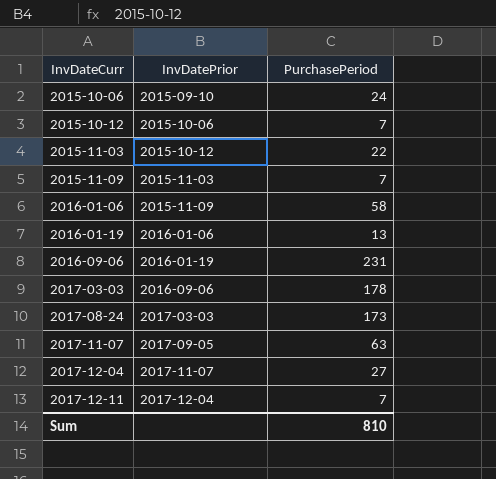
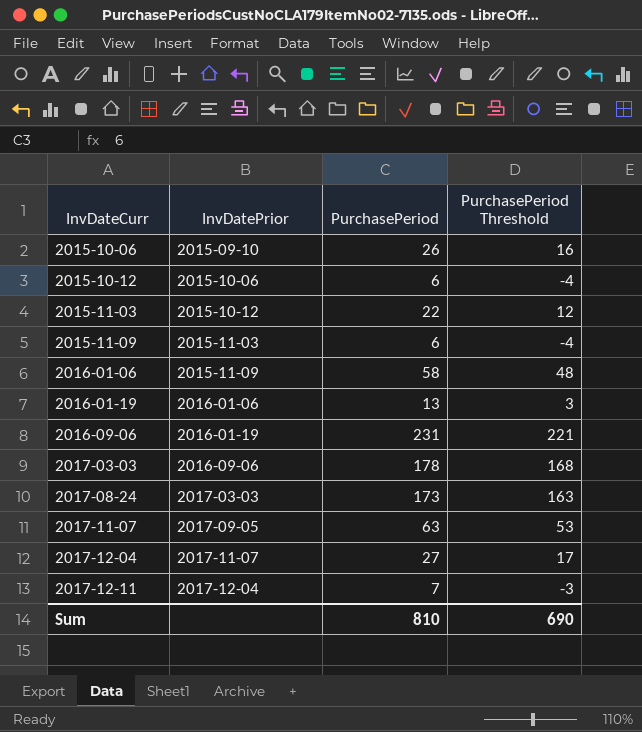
column PurchasePeriod Threshold | formula: none -> [PurchasePeriod] - 10
2015-10-06 | PurchasePeriod: 24 -> 26
2015-10-12 | PurchasePeriod: 7 -> 6
2015-11-09 | PurchasePeriod: 7 -> 6

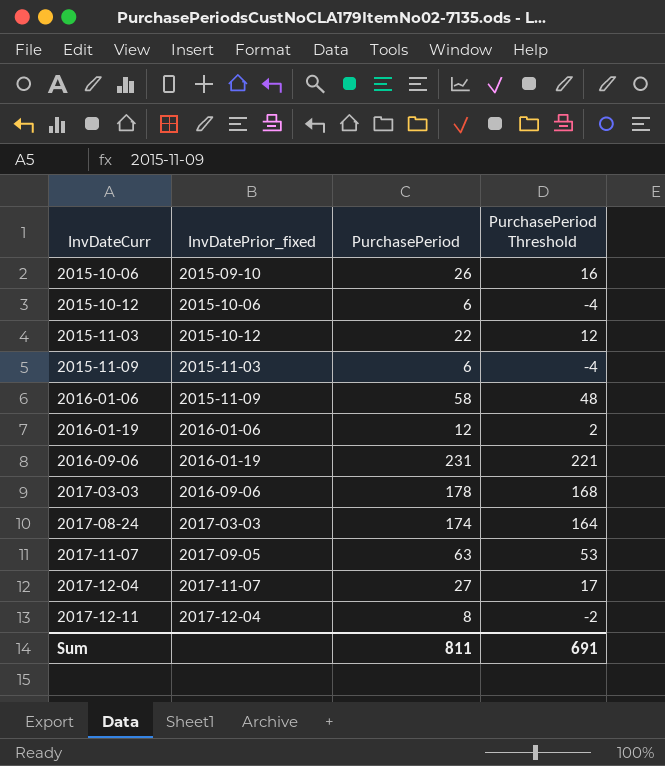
column name: InvDatePrior -> InvDatePrior_fixed
2016-01-19 | PurchasePeriod: 13 -> 12
2016-01-19 | PurchasePeriod Threshold: 3 -> 2
2017-08-24 | PurchasePeriod: 173 -> 174
2017-08-24 | PurchasePeriod Threshold: 163 -> 164
2017-12-11 | PurchasePeriod: 7 -> 8
2017-12-11 | PurchasePeriod Threshold: -3 -> -2
Sum | PurchasePeriod: 810 -> 811
Sum | PurchasePeriod Threshold: 690 -> 691

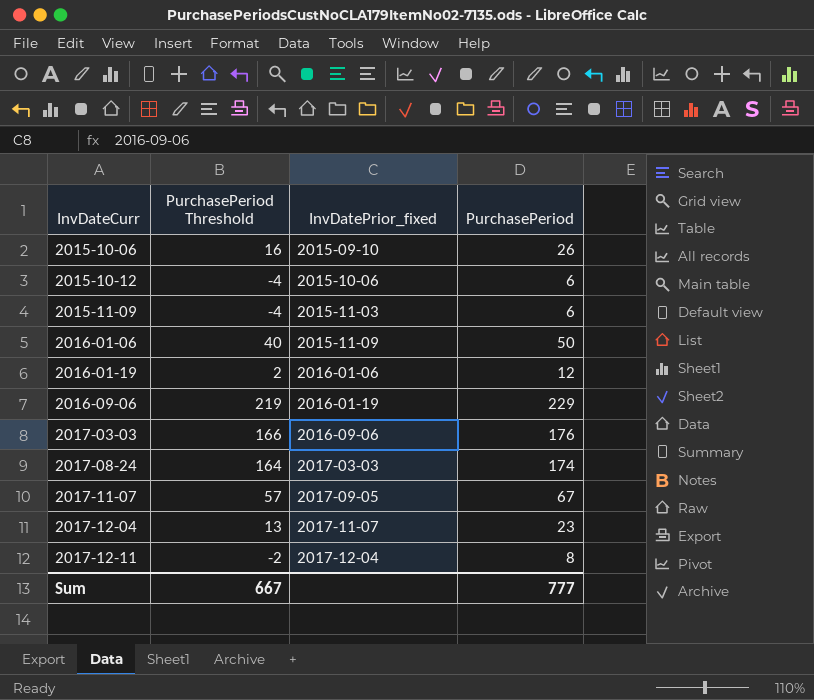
column PurchasePeriod Threshold | position: 4 -> 2
row 2015-11-03: 2015-10-12 | 22 | 12 -> none
2016-01-06 | PurchasePeriod Threshold: 48 -> 40
2016-01-06 | PurchasePeriod: 58 -> 50
2016-09-06 | PurchasePeriod Threshold: 221 -> 219
2016-09-06 | PurchasePeriod: 231 -> 229
2017-03-03 | PurchasePeriod Threshold: 168 -> 166
2017-03-03 | PurchasePeriod: 178 -> 176
2017-11-07 | PurchasePeriod Threshold: 53 -> 57
2017-11-07 | PurchasePeriod: 63 -> 67
2017-12-04 | PurchasePeriod Threshold: 17 -> 13
2017-12-04 | PurchasePeriod: 27 -> 23
Sum | PurchasePeriod Threshold: 691 -> 667
Sum | PurchasePeriod: 811 -> 777

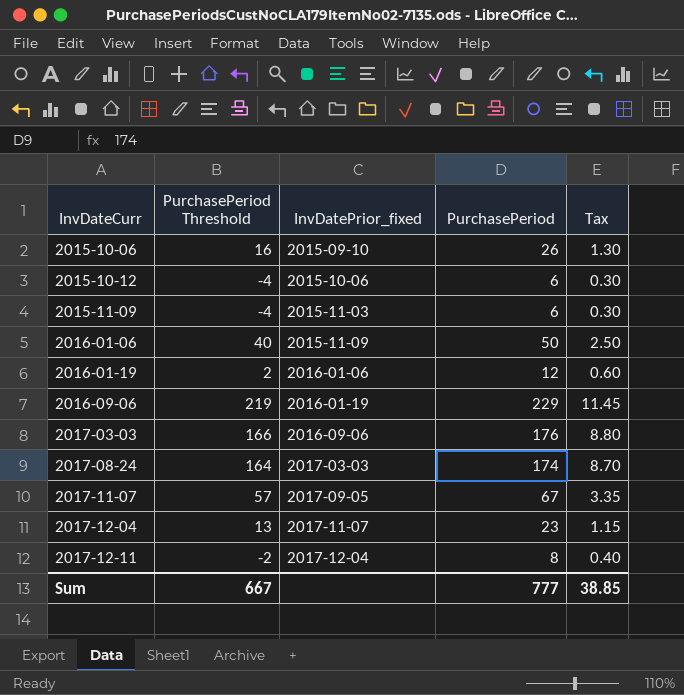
column Tax | formula: none -> [PurchasePeriod] * 0.05

